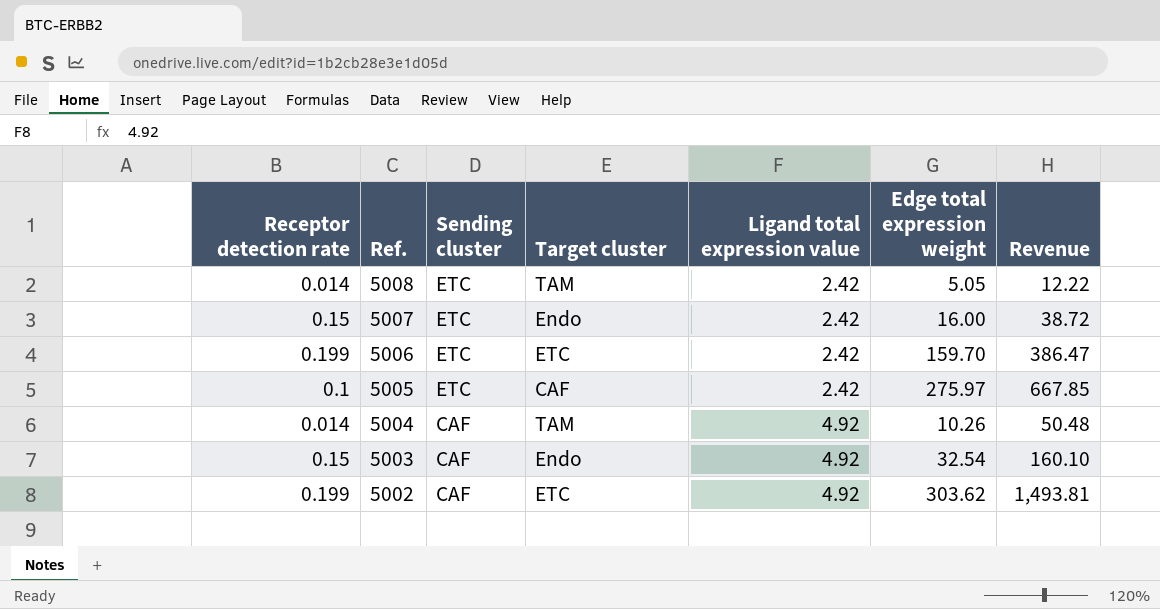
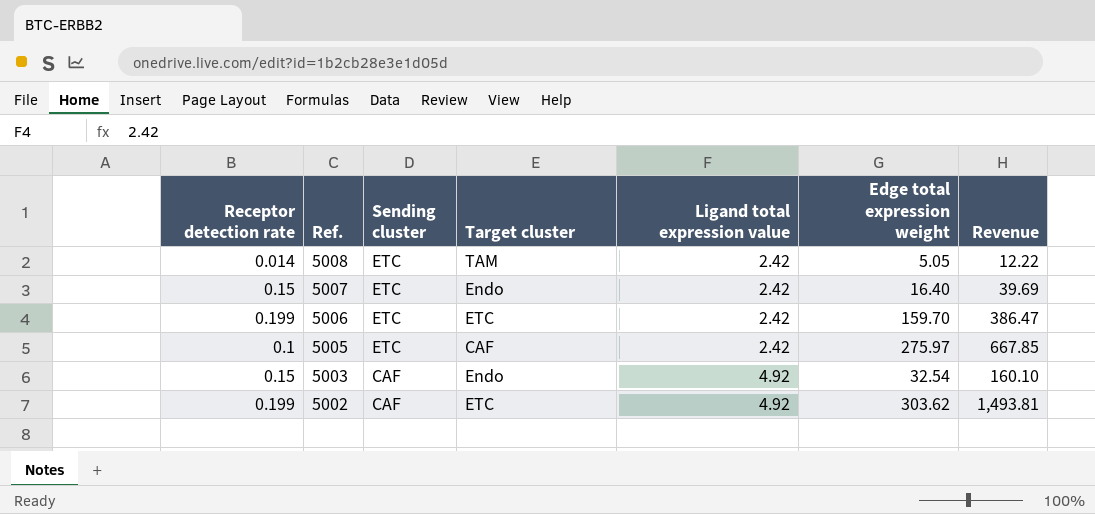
row 5004: 0.014 | CAF | TAM | 4.92 | 10.26 | 50.48 -> none
5007 | Edge total expression weight: 16.00 -> 16.40
5007 | Revenue: 38.72 -> 39.69

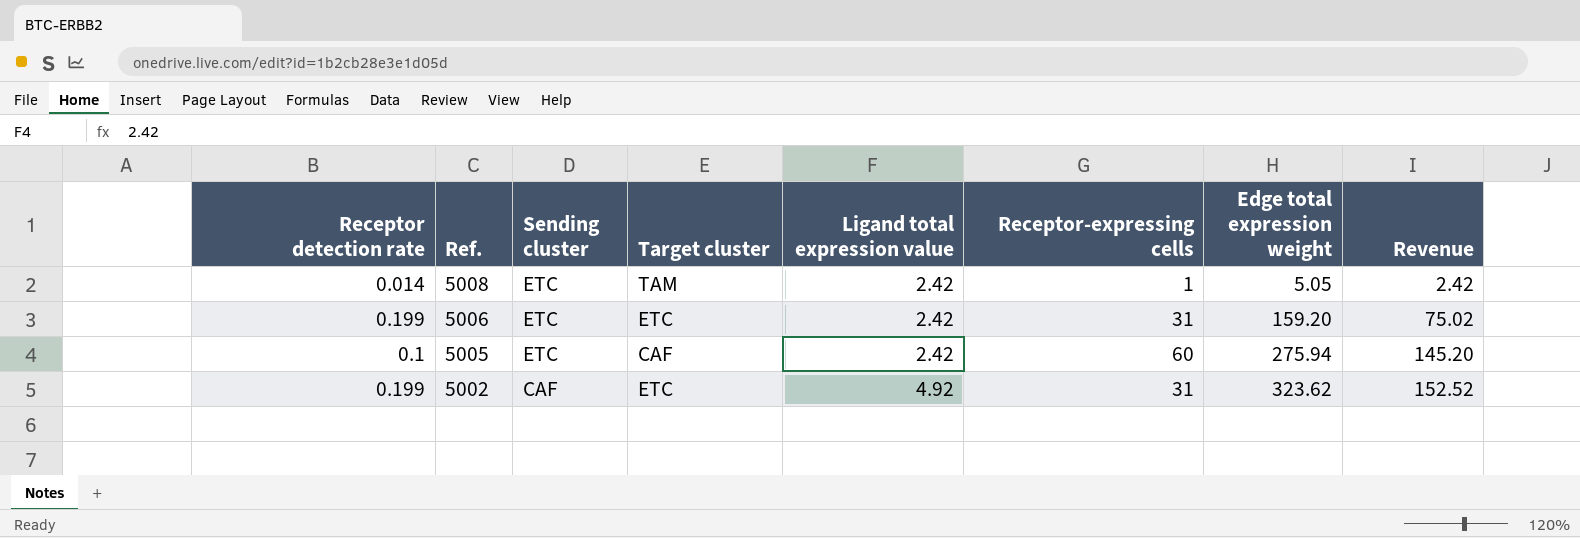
column Receptor-expressing cells | position: none -> 6
column Revenue | formula: [Ligand total expression value] * [Edge total expression weight] -> [Ligand total expression value] * [Receptor-expressing cells]
row 5007: 0.15 | ETC | Endo | 2.42 | 16.40 | 39.69 -> none
row 5003: 0.15 | CAF | Endo | 4.92 | 32.54 | 160.10 -> none
5006 | Edge total expression weight: 159.70 -> 159.20
5005 | Edge total expression weight: 275.97 -> 275.94
5002 | Edge total expression weight: 303.62 -> 323.62

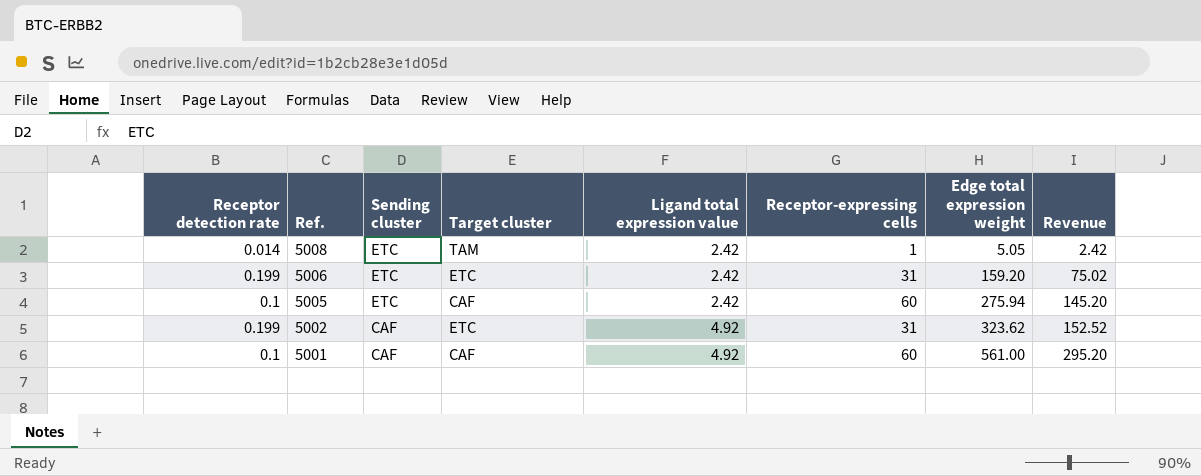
row 5001: none -> 0.1 | CAF | CAF | 4.92 | 60 | 561.00 | 295.20

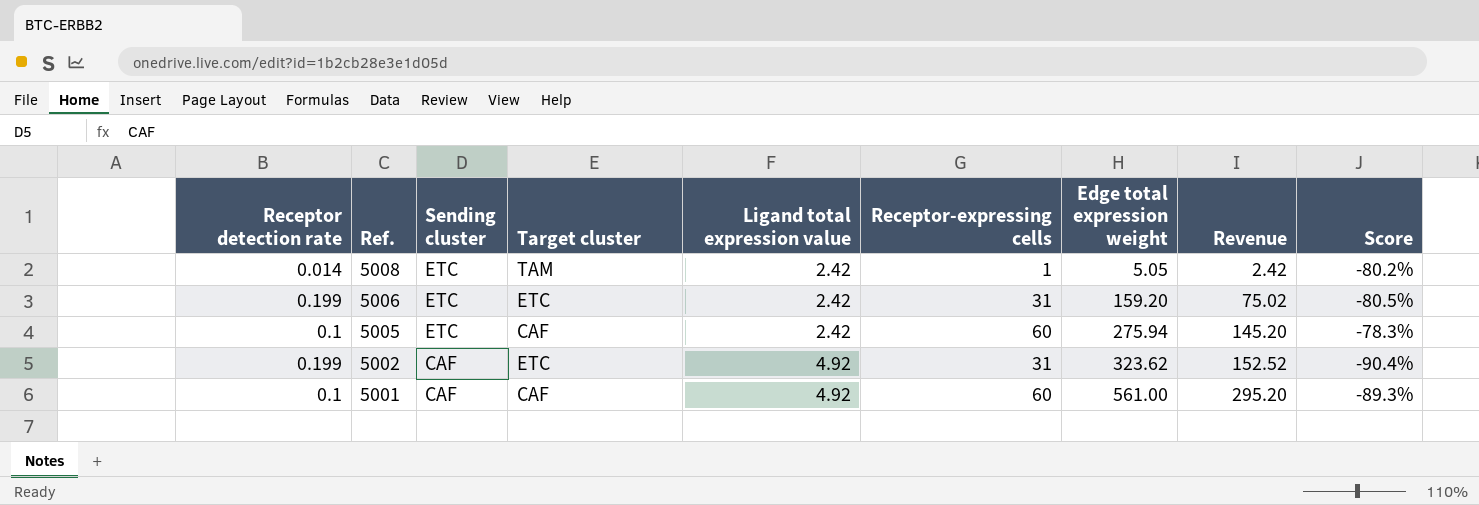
column Score | formula: none -> ([Receptor-expressing cells] - [Edge total expression weight]) / [Edge total expression weight]

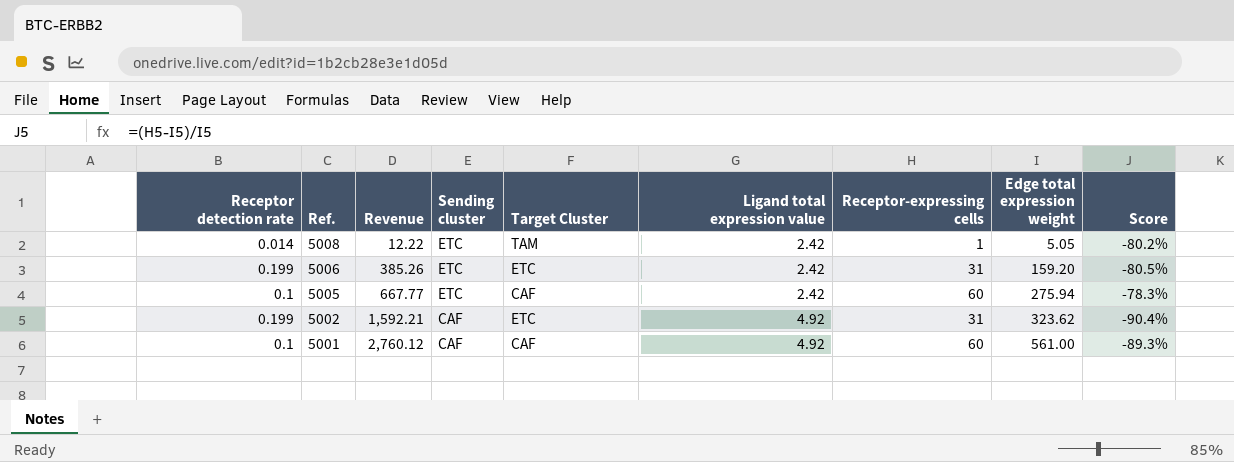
column Revenue | formula: [Ligand total expression value] * [Receptor-expressing cells] -> [Ligand total expression value] * [Edge total expression weight]
column Revenue | position: 8 -> 3
column name: Target cluster -> Target Cluster

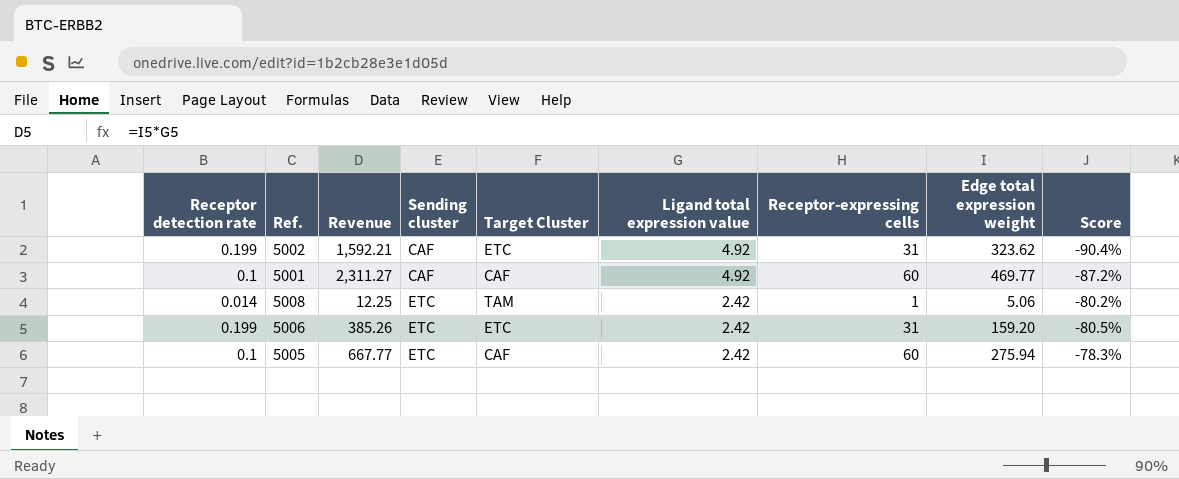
row order: Ref. descending -> Sending cluster ascending
5001 | Revenue: 2,760.12 -> 2,311.27
5001 | Edge total expression weight: 561.00 -> 469.77
5001 | Score: -89.3% -> -87.2%
5008 | Revenue: 12.22 -> 12.25
5008 | Edge total expression weight: 5.05 -> 5.06

